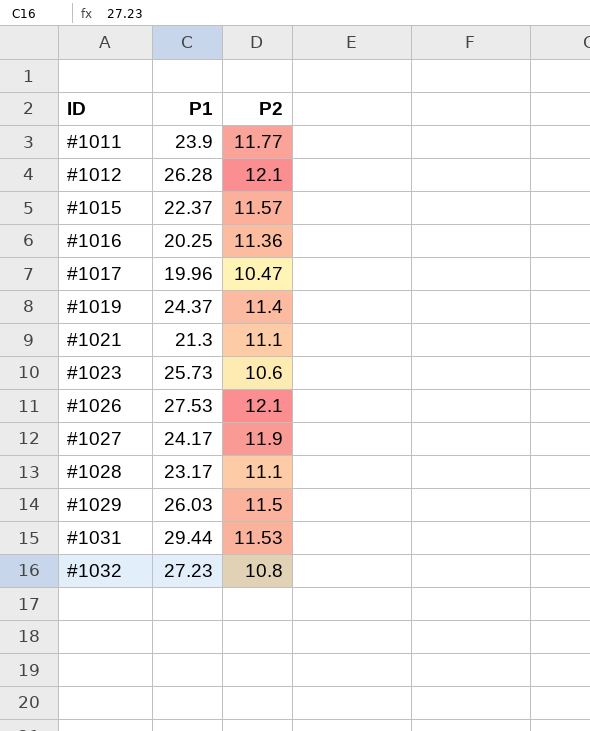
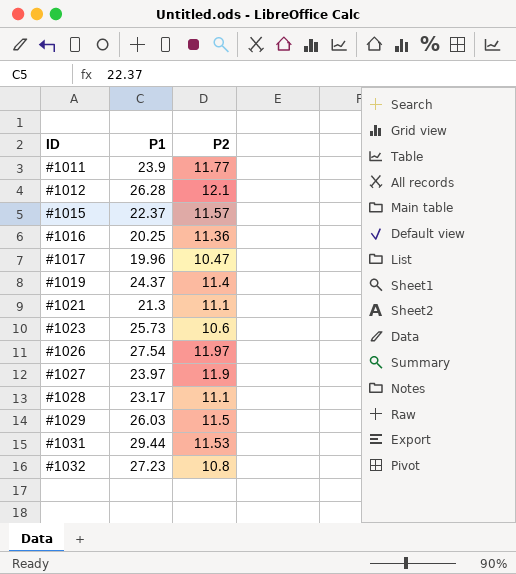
#1026 | P1: 27.53 -> 27.54
#1026 | P2: 12.1 -> 11.97
#1027 | P1: 24.17 -> 23.97

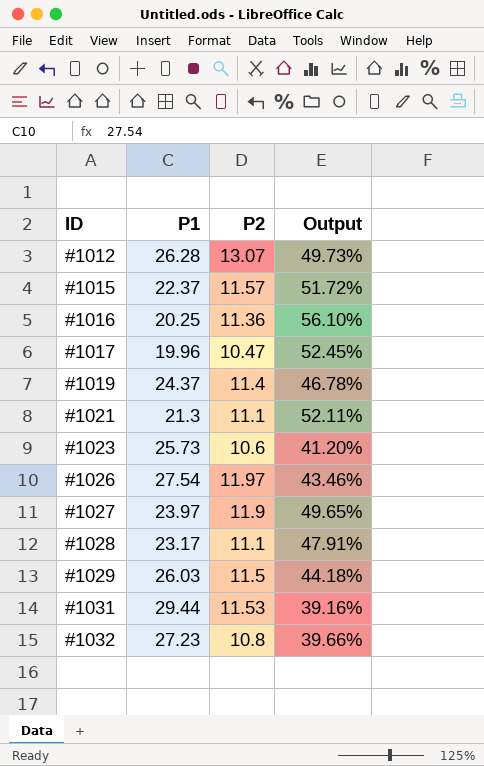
column Output | formula: none -> [P2] / [P1]
row #1011: 23.9 | 11.77 -> none
#1012 | P2: 12.1 -> 13.07

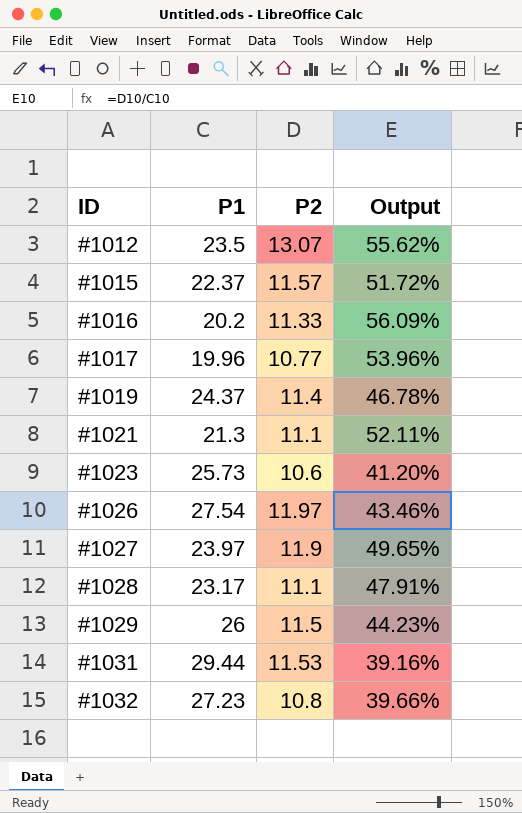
#1012 | P1: 26.28 -> 23.5
#1012 | Output: 49.73% -> 55.62%
#1016 | P1: 20.25 -> 20.2
#1016 | P2: 11.36 -> 11.33
#1016 | Output: 56.10% -> 56.09%
#1017 | P2: 10.47 -> 10.77
#1017 | Output: 52.45% -> 53.96%
#1029 | P1: 26.03 -> 26
#1029 | Output: 44.18% -> 44.23%

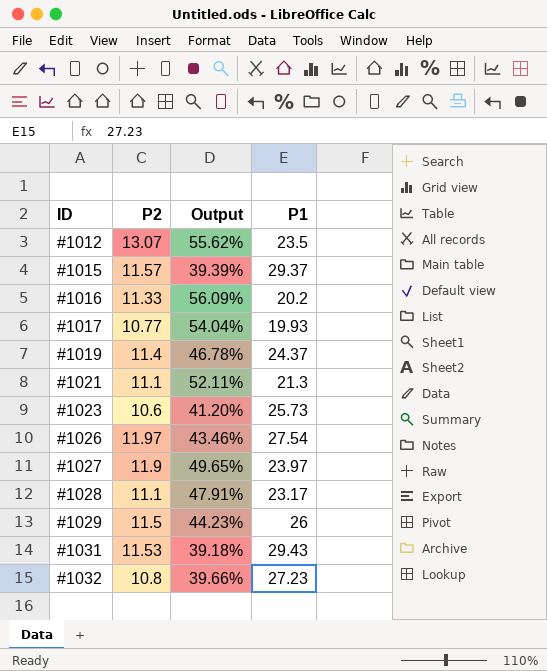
column P1 | position: 2 -> 4
#1015 | Output: 51.72% -> 39.39%
#1015 | P1: 22.37 -> 29.37
#1017 | Output: 53.96% -> 54.04%
#1017 | P1: 19.96 -> 19.93
#1031 | Output: 39.16% -> 39.18%
#1031 | P1: 29.44 -> 29.43

